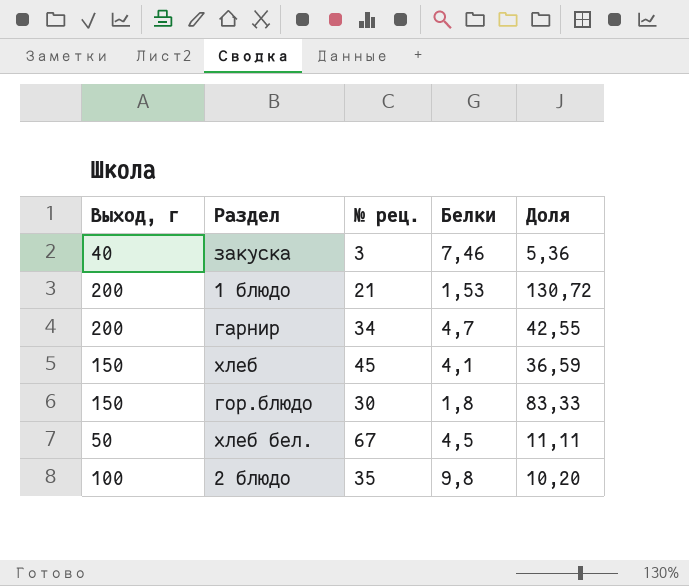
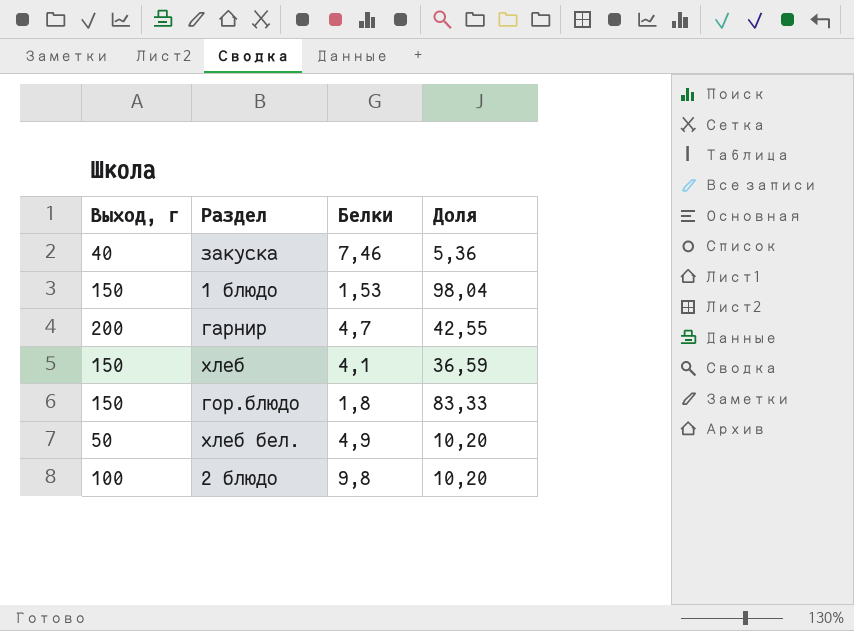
column № рец. | position: 3 -> none
1 блюдо | Выход, г: 200 -> 150
1 блюдо | Доля: 130,72 -> 98,04
хлеб бел. | Белки: 4,5 -> 4,9
хлеб бел. | Доля: 11,11 -> 10,20

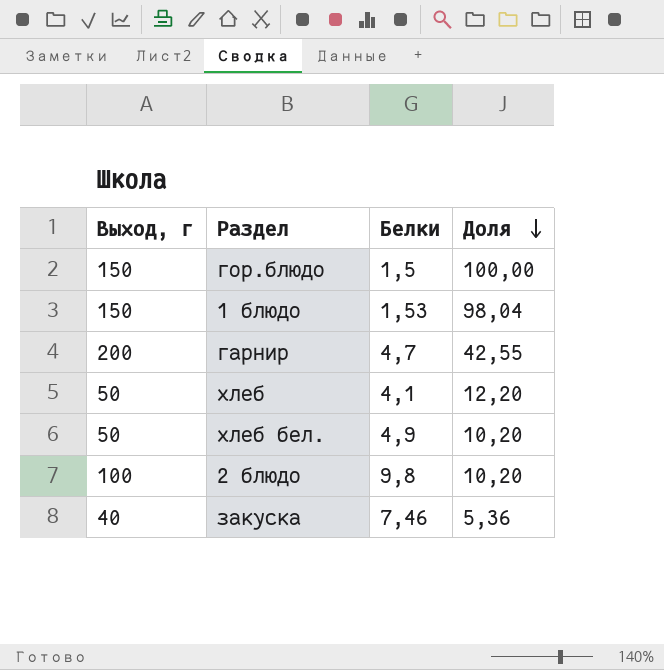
row order: none -> Доля descending
гор.блюдо | Белки: 1,8 -> 1,5
гор.блюдо | Доля: 83,33 -> 100,00
хлеб | Выход, г: 150 -> 50
хлеб | Доля: 36,59 -> 12,20

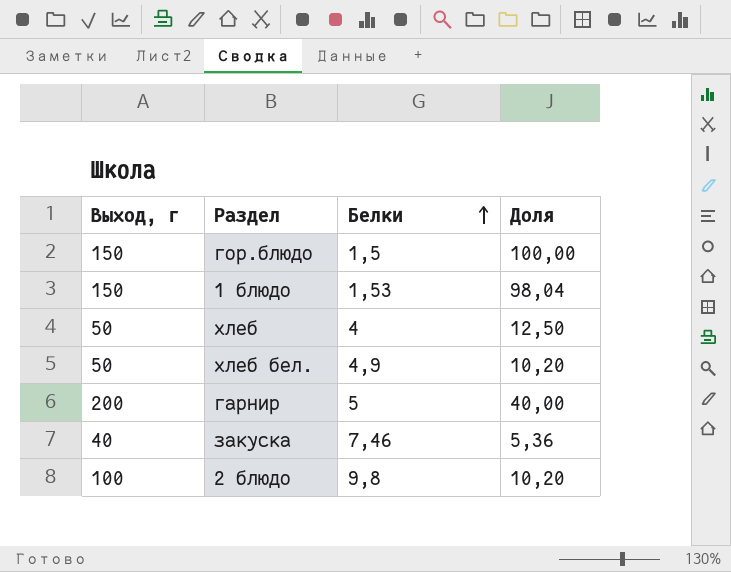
row order: Доля descending -> Белки ascending
хлеб | Белки: 4,1 -> 4
хлеб | Доля: 12,20 -> 12,50
гарнир | Белки: 4,7 -> 5
гарнир | Доля: 42,55 -> 40,00

